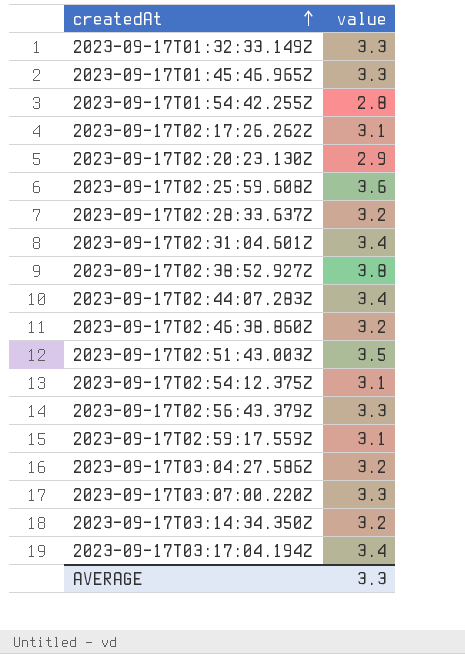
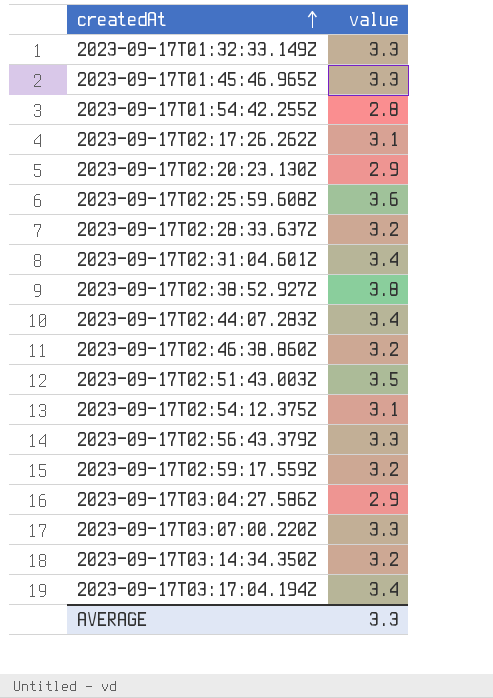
2023-09-17T02:59:17.559Z | value: 3.1 -> 3.2
2023-09-17T03:04:27.586Z | value: 3.2 -> 2.9

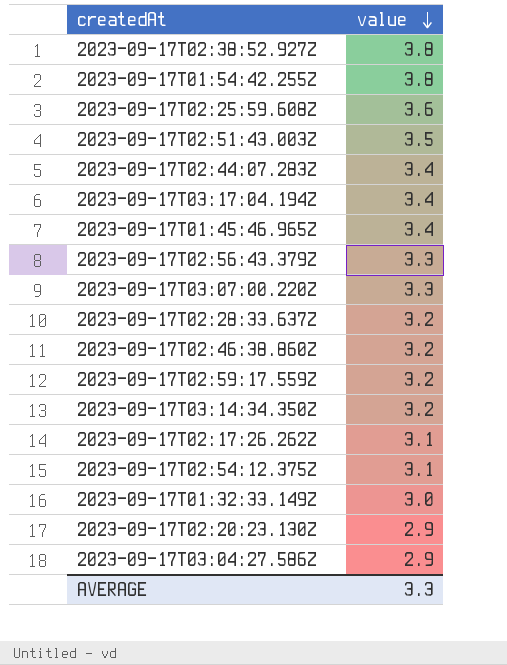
row order: createdAt ascending -> value descending
row 2023-09-17T02:31:04.601Z: 3.4 -> none
2023-09-17T01:54:42.255Z | value: 2.8 -> 3.8
2023-09-17T01:45:46.965Z | value: 3.3 -> 3.4
2023-09-17T01:32:33.149Z | value: 3.3 -> 3.0

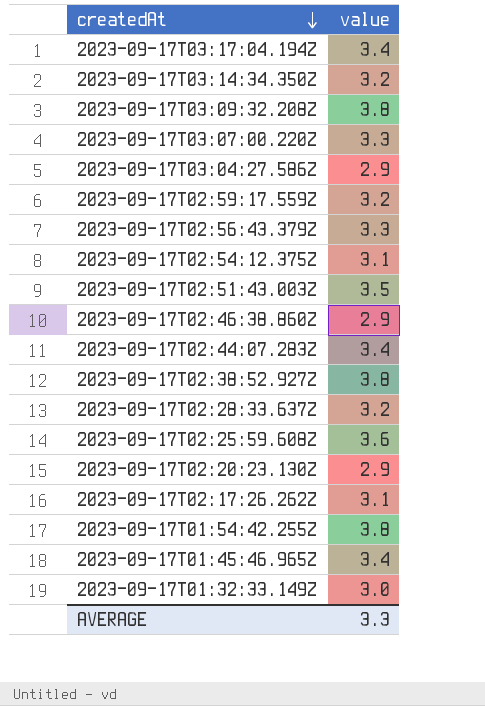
row order: value descending -> createdAt descending
row 2023-09-17T03:09:32.208Z: none -> 3.8
2023-09-17T02:46:38.860Z | value: 3.2 -> 2.9

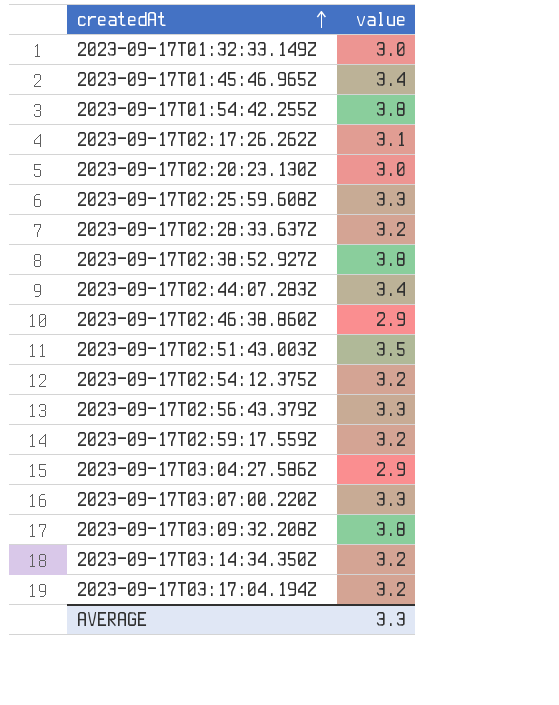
row order: createdAt descending -> createdAt ascending
2023-09-17T02:20:23.130Z | value: 2.9 -> 3.0
2023-09-17T02:25:59.608Z | value: 3.6 -> 3.3
2023-09-17T02:54:12.375Z | value: 3.1 -> 3.2
2023-09-17T03:17:04.194Z | value: 3.4 -> 3.2

